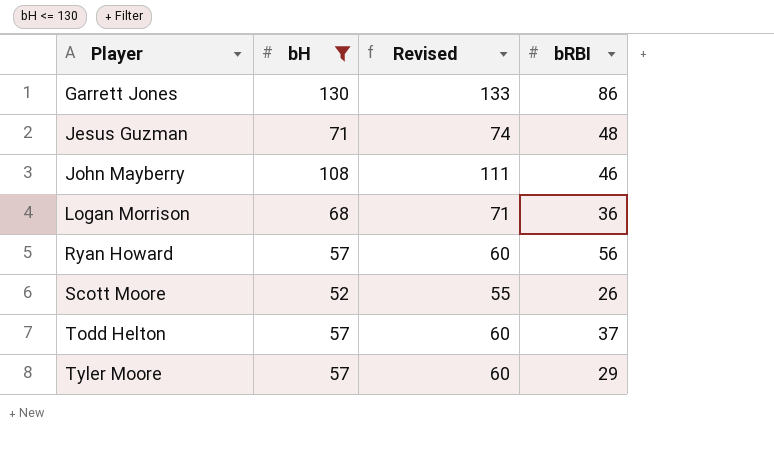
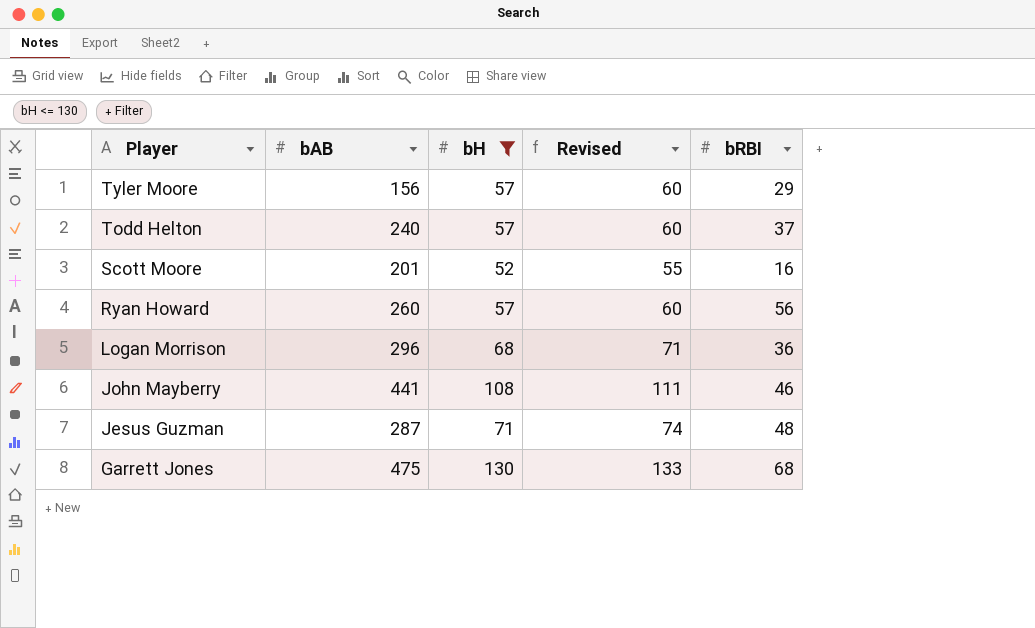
row order: Player ascending -> Player descending
column bAB | position: none -> 2
Scott Moore | bRBI: 26 -> 16
Garrett Jones | bRBI: 86 -> 68

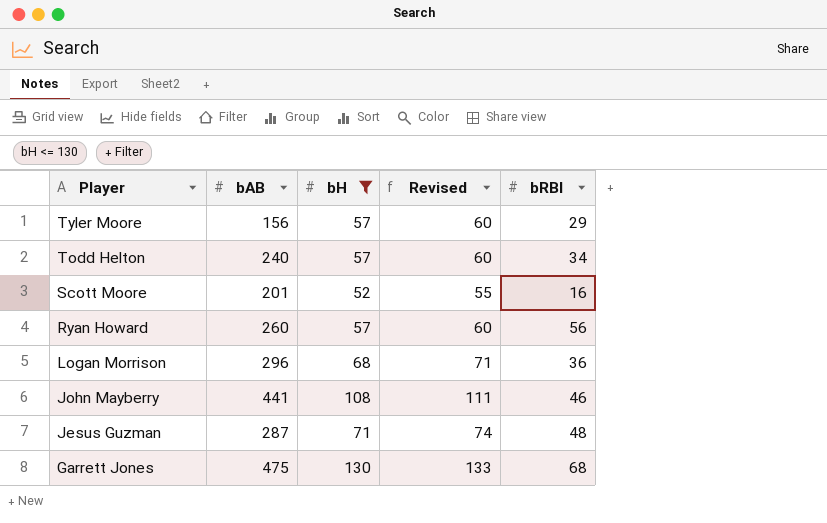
Todd Helton | bRBI: 37 -> 34

